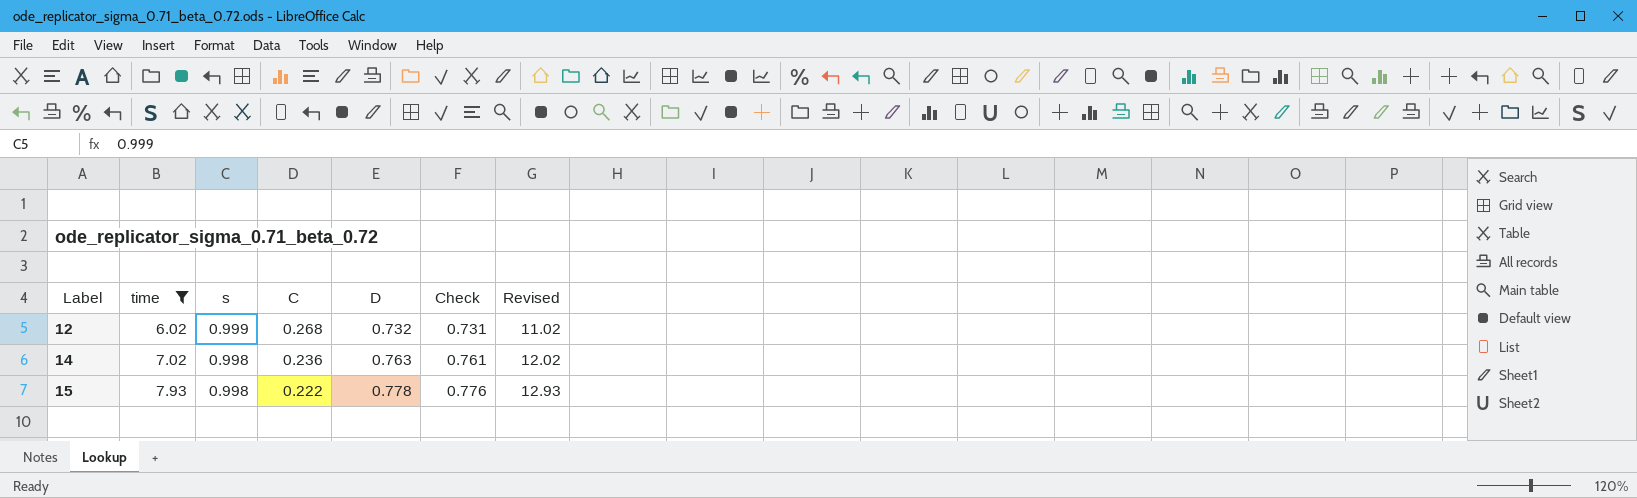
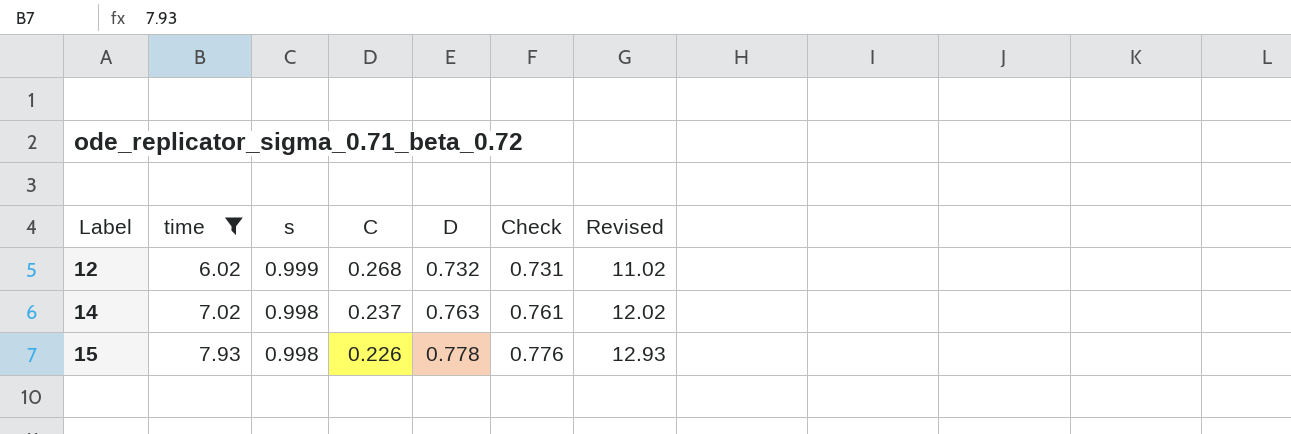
14 | C: 0.236 -> 0.237
15 | C: 0.222 -> 0.226

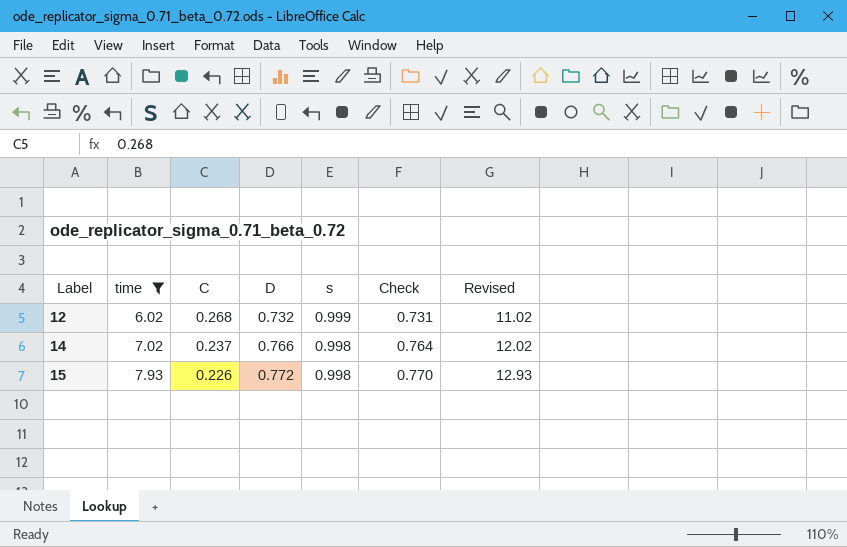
column s | position: 3 -> 5
14 | D: 0.763 -> 0.766
14 | Check: 0.761 -> 0.764
15 | D: 0.778 -> 0.772
15 | Check: 0.776 -> 0.770

